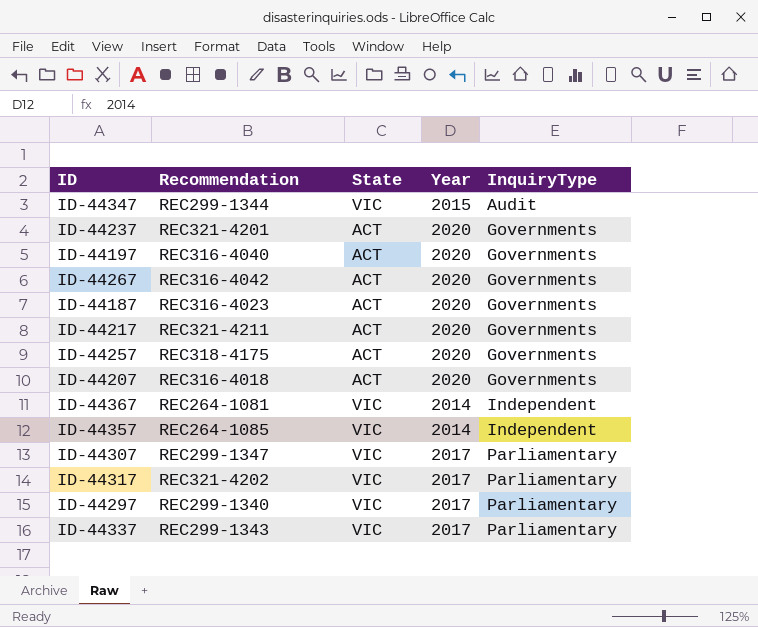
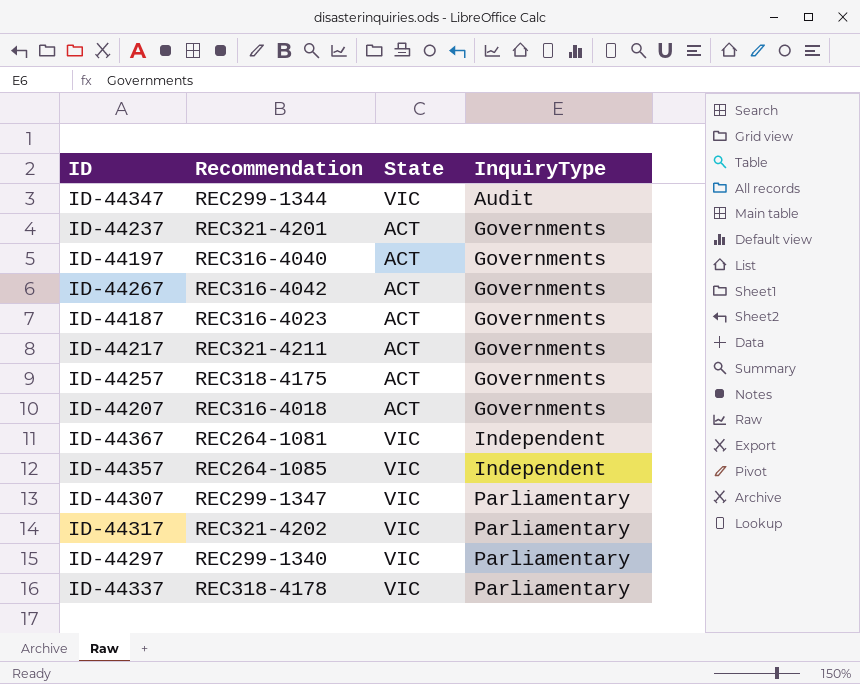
column Year | position: 4 -> none
ID-44337 | Recommendation: REC299-1343 -> REC318-4178

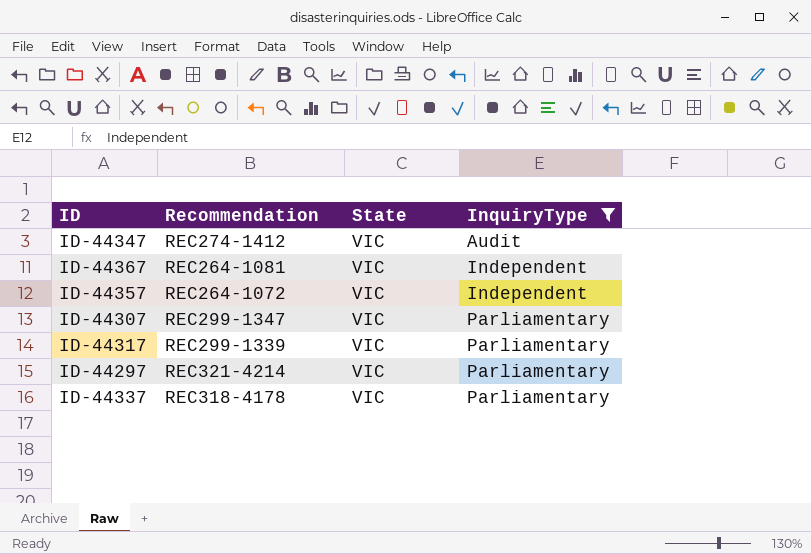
filter: none -> InquiryType != Governments
ID-44347 | Recommendation: REC299-1344 -> REC274-1412
ID-44357 | Recommendation: REC264-1085 -> REC264-1072
ID-44317 | Recommendation: REC321-4202 -> REC299-1339
ID-44297 | Recommendation: REC299-1340 -> REC321-4214

